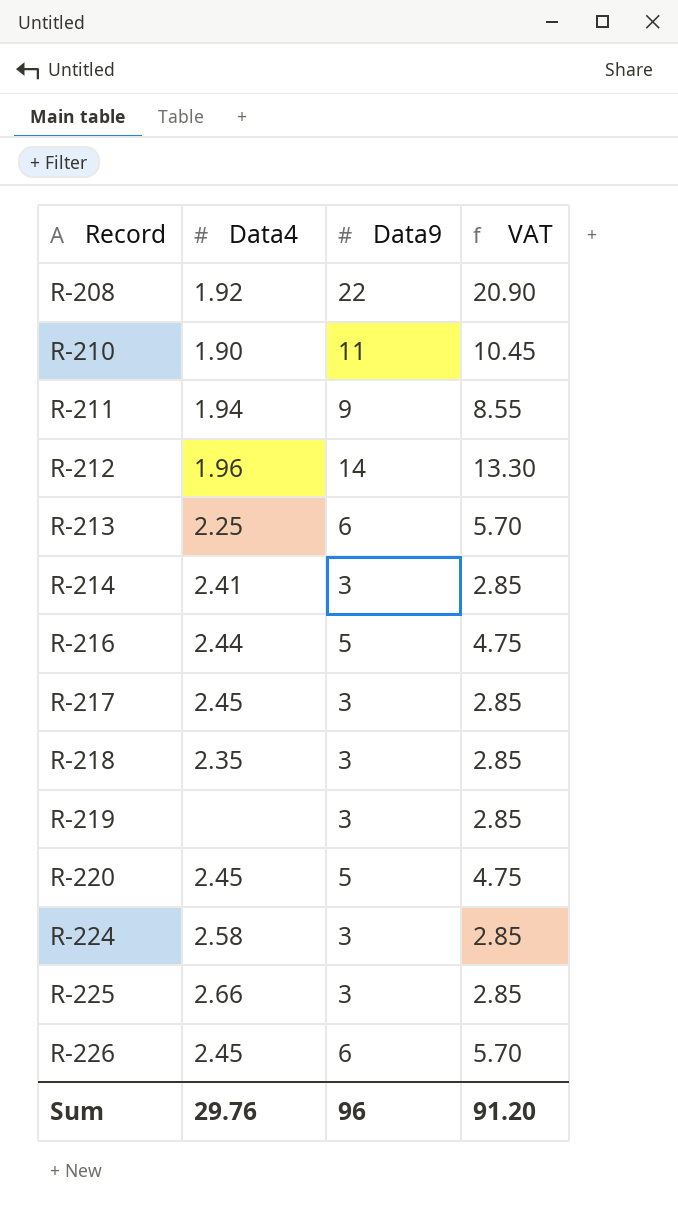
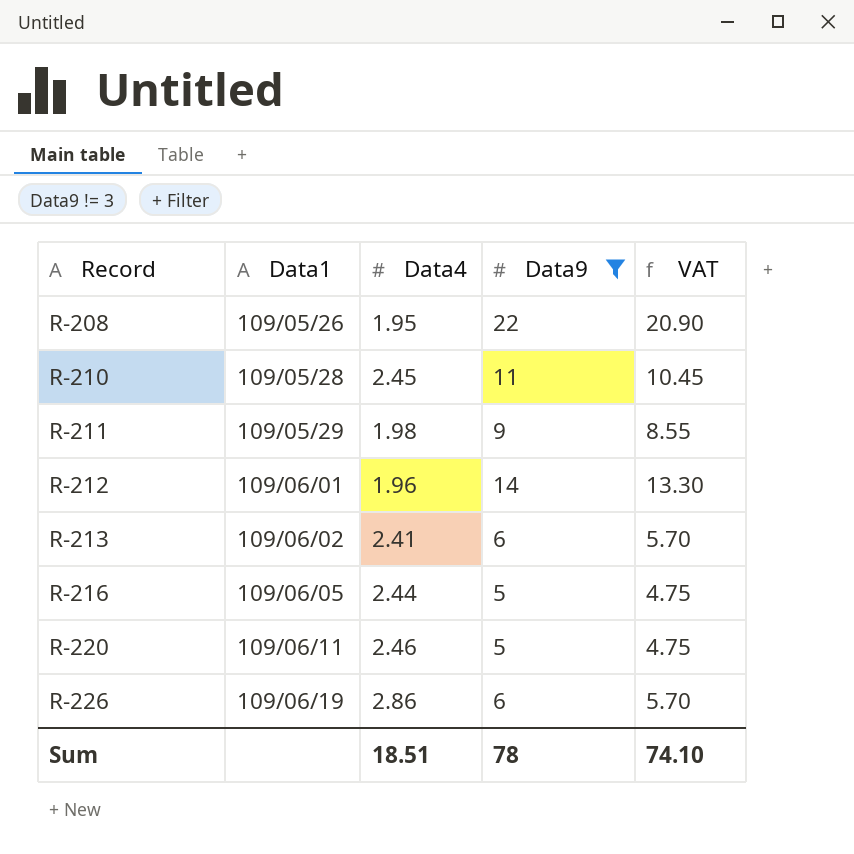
filter: none -> Data9 != 3
column Data1 | position: none -> 2
R-208 | Data4: 1.92 -> 1.95
R-210 | Data4: 1.90 -> 2.45
R-211 | Data4: 1.94 -> 1.98
R-213 | Data4: 2.25 -> 2.41
R-220 | Data4: 2.45 -> 2.46
R-226 | Data4: 2.45 -> 2.86
Sum | Data4: 29.76 -> 18.51
Sum | Data9: 96 -> 78
Sum | VAT: 91.20 -> 74.10

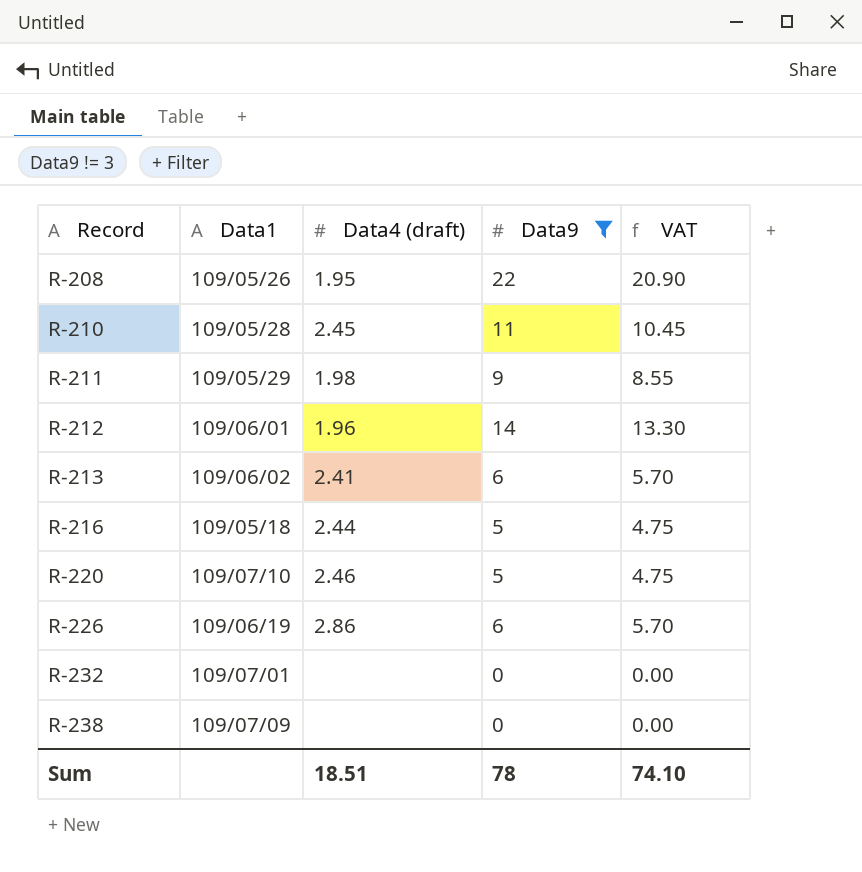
column name: Data4 -> Data4 (draft)
R-216 | Data1: 109/06/05 -> 109/05/18
R-220 | Data1: 109/06/11 -> 109/07/10
row R-232: none -> 109/07/01 | none | 0 | 0.00
row R-238: none -> 109/07/09 | none | 0 | 0.00

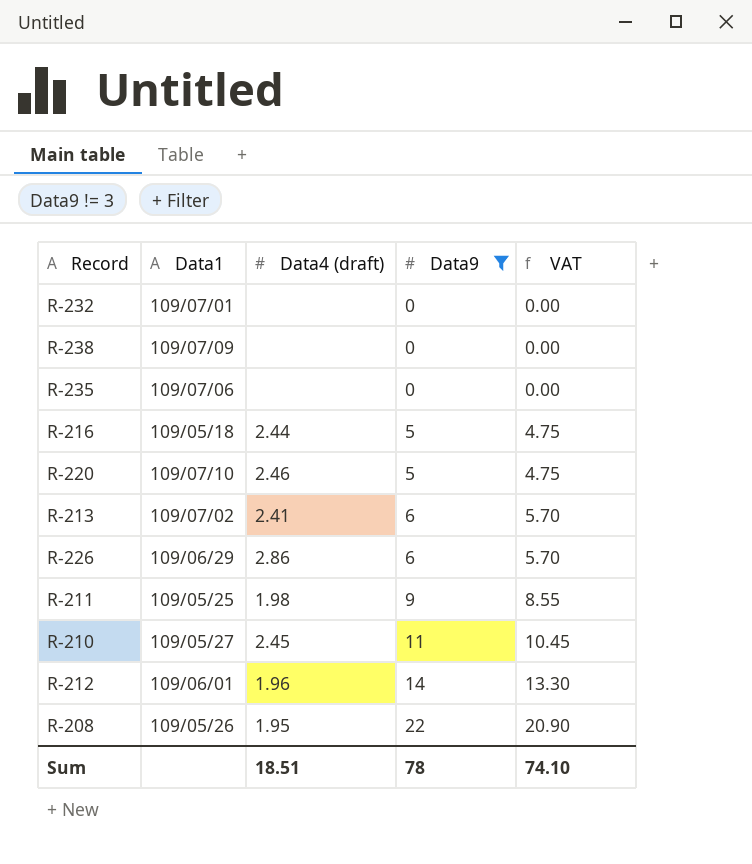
row order: Record ascending -> Data9 ascending
row R-235: none -> 109/07/06 | none | 0 | 0.00
R-213 | Data1: 109/06/02 -> 109/07/02
R-226 | Data1: 109/06/19 -> 109/06/29
R-211 | Data1: 109/05/29 -> 109/05/25
R-210 | Data1: 109/05/28 -> 109/05/27

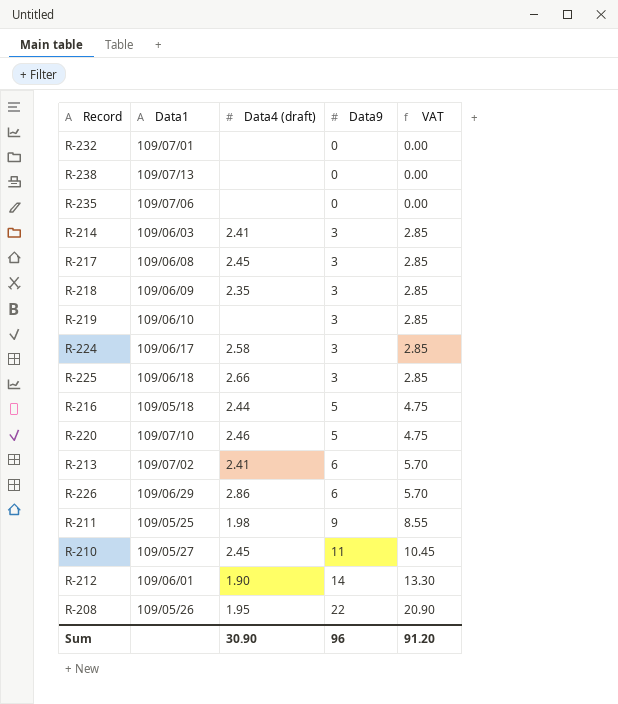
filter: Data9 != 3 -> none
R-238 | Data1: 109/07/09 -> 109/07/13
R-212 | Data4 (draft): 1.96 -> 1.90
Sum | Data4 (draft): 18.51 -> 30.90
Sum | Data9: 78 -> 96
Sum | VAT: 74.10 -> 91.20

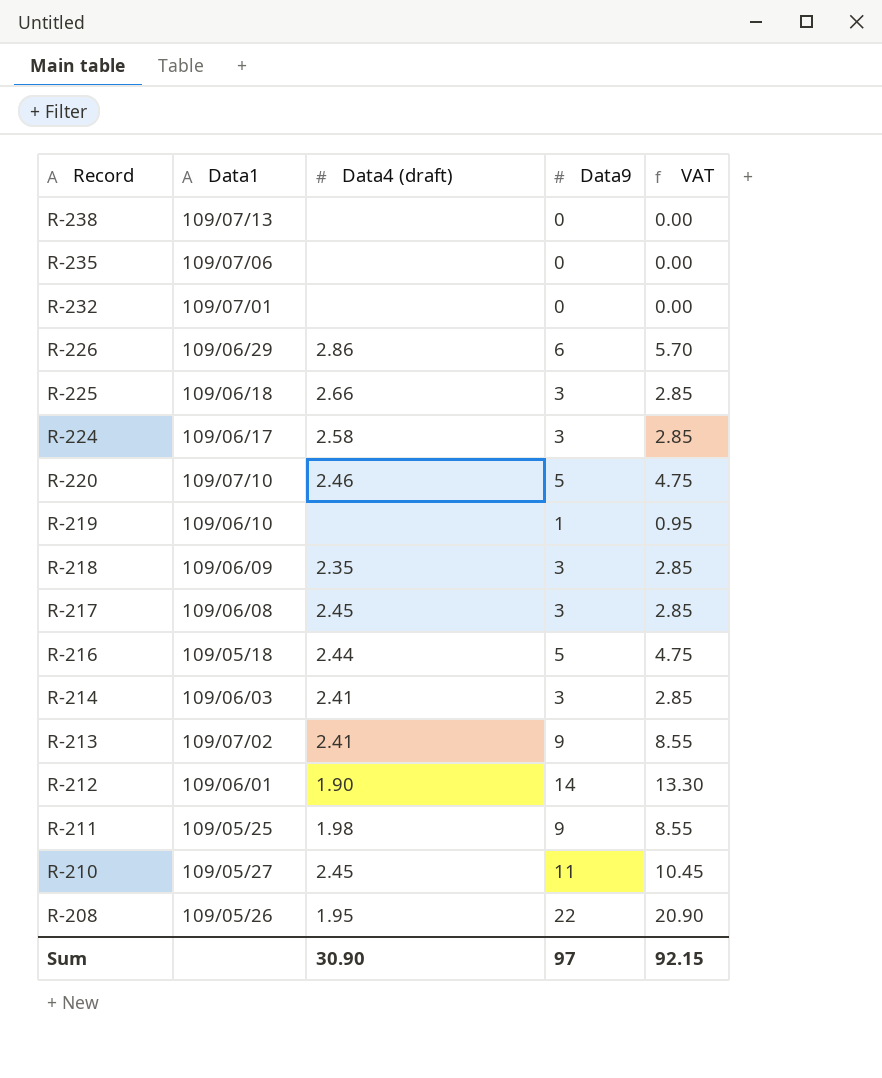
row order: Data9 ascending -> Record descending
R-219 | Data9: 3 -> 1
R-219 | VAT: 2.85 -> 0.95
R-213 | Data9: 6 -> 9
R-213 | VAT: 5.70 -> 8.55
Sum | Data9: 96 -> 97
Sum | VAT: 91.20 -> 92.15

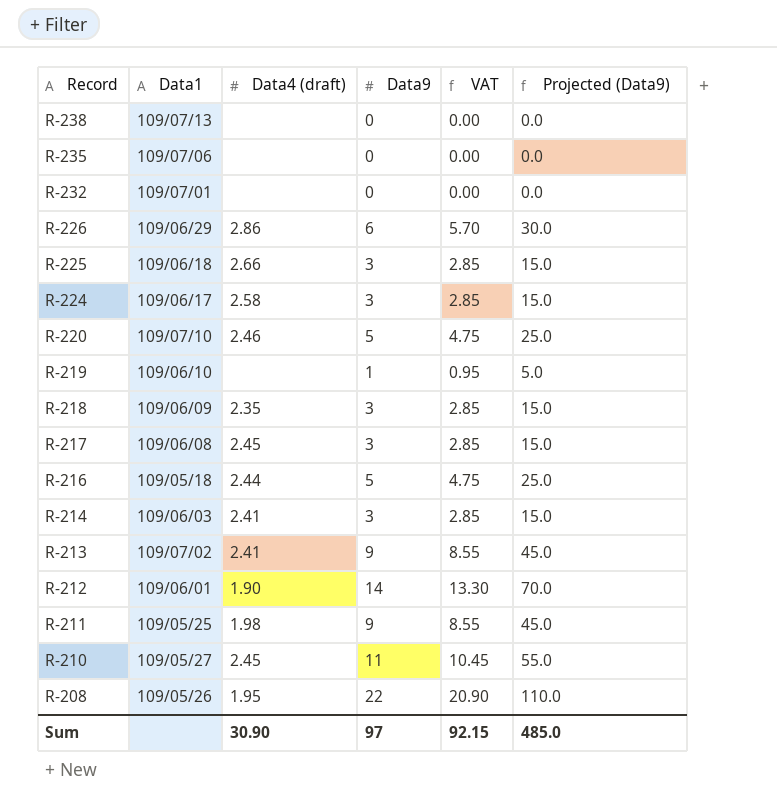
column Projected (Data9) | formula: none -> [Data9] * 5

